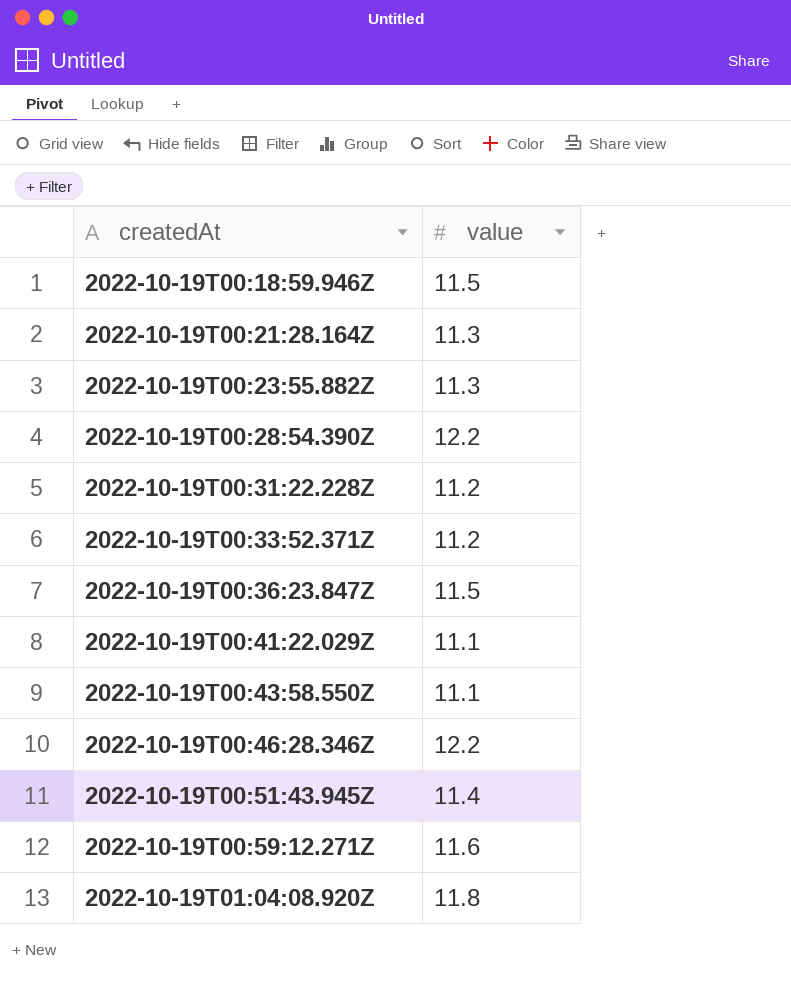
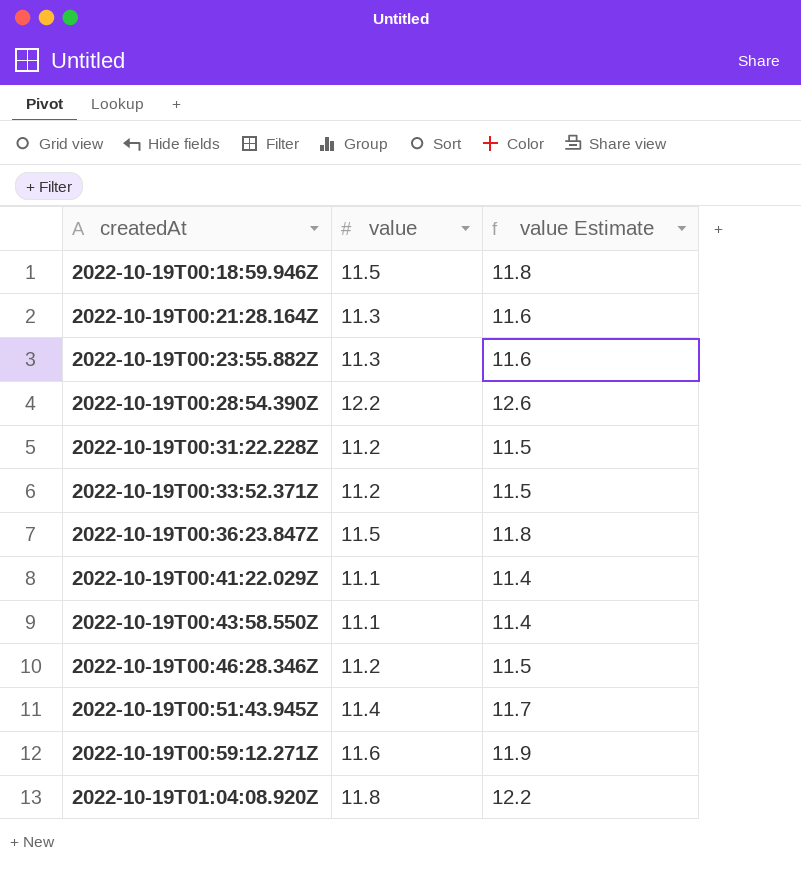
column value Estimate | formula: none -> [value] * 1.03
2022-10-19T00:46:28.346Z | value: 12.2 -> 11.2

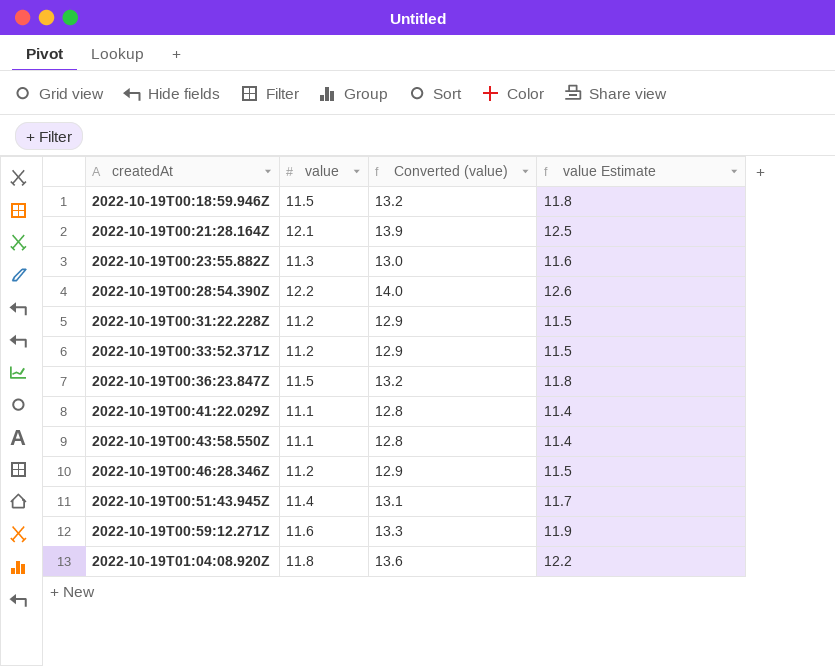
column Converted (value) | formula: none -> [value] * 1.15
2022-10-19T00:21:28.164Z | value: 11.3 -> 12.1
2022-10-19T00:21:28.164Z | value Estimate: 11.6 -> 12.5

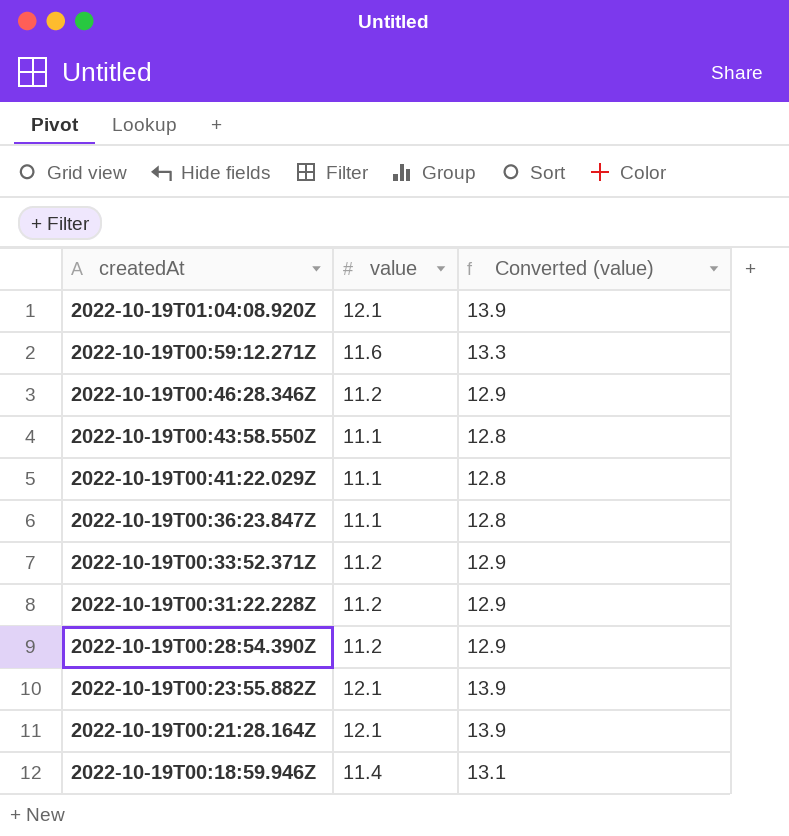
row order: createdAt ascending -> createdAt descending
column value Estimate | formula: [value] * 1.03 -> none
row 2022-10-19T00:51:43.945Z: 11.4 | 13.1 | 11.7 -> none
2022-10-19T01:04:08.920Z | value: 11.8 -> 12.1
2022-10-19T01:04:08.920Z | Converted (value): 13.6 -> 13.9
2022-10-19T00:36:23.847Z | value: 11.5 -> 11.1
2022-10-19T00:36:23.847Z | Converted (value): 13.2 -> 12.8
2022-10-19T00:28:54.390Z | value: 12.2 -> 11.2
2022-10-19T00:28:54.390Z | Converted (value): 14.0 -> 12.9
2022-10-19T00:23:55.882Z | value: 11.3 -> 12.1
2022-10-19T00:23:55.882Z | Converted (value): 13.0 -> 13.9
2022-10-19T00:18:59.946Z | value: 11.5 -> 11.4
2022-10-19T00:18:59.946Z | Converted (value): 13.2 -> 13.1

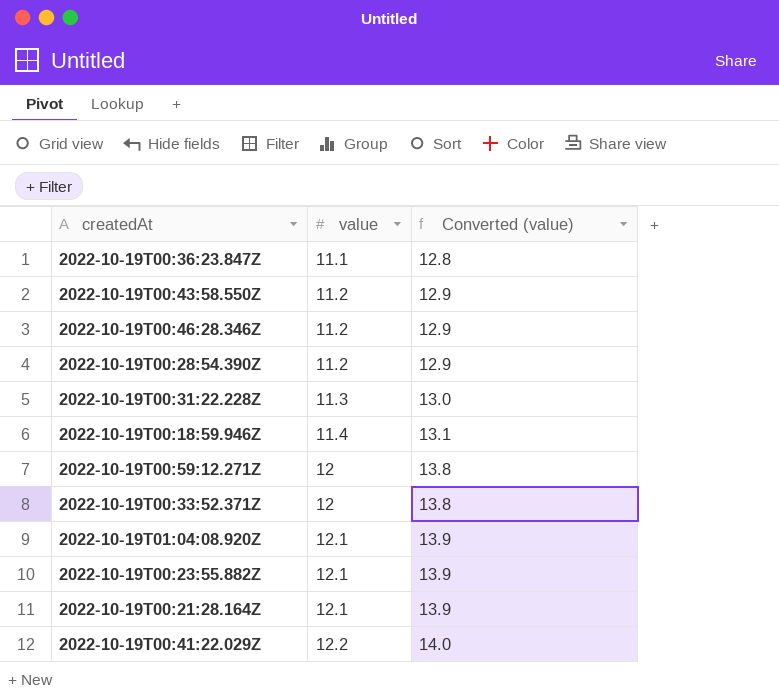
row order: createdAt descending -> value ascending
2022-10-19T00:43:58.550Z | value: 11.1 -> 11.2
2022-10-19T00:43:58.550Z | Converted (value): 12.8 -> 12.9
2022-10-19T00:31:22.228Z | value: 11.2 -> 11.3
2022-10-19T00:31:22.228Z | Converted (value): 12.9 -> 13.0
2022-10-19T00:59:12.271Z | value: 11.6 -> 12
2022-10-19T00:59:12.271Z | Converted (value): 13.3 -> 13.8
2022-10-19T00:33:52.371Z | value: 11.2 -> 12
2022-10-19T00:33:52.371Z | Converted (value): 12.9 -> 13.8
2022-10-19T00:41:22.029Z | value: 11.1 -> 12.2
2022-10-19T00:41:22.029Z | Converted (value): 12.8 -> 14.0

